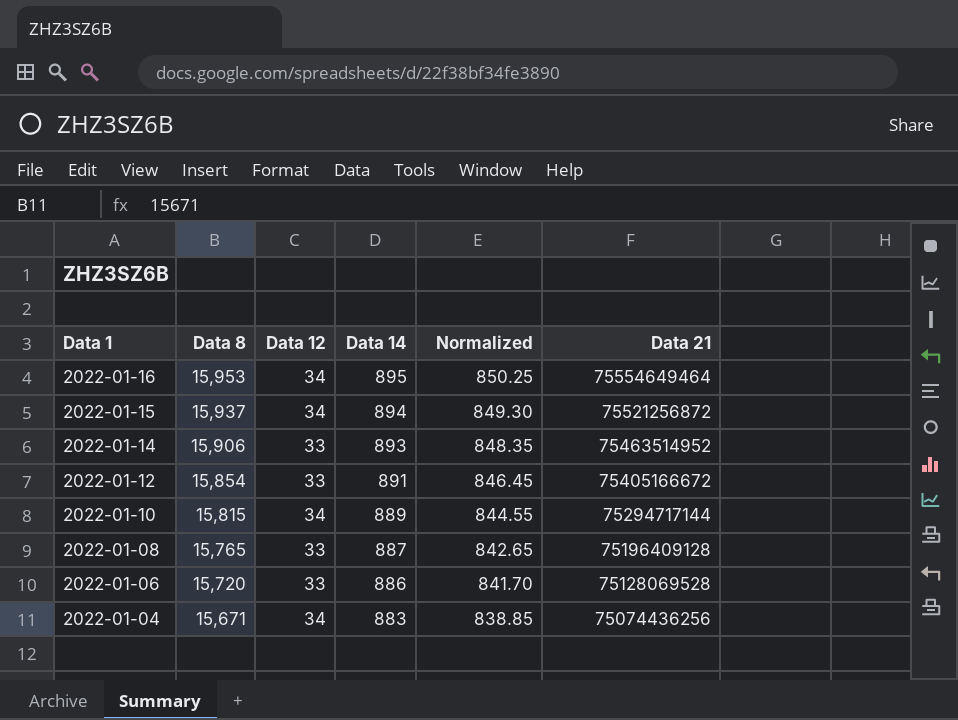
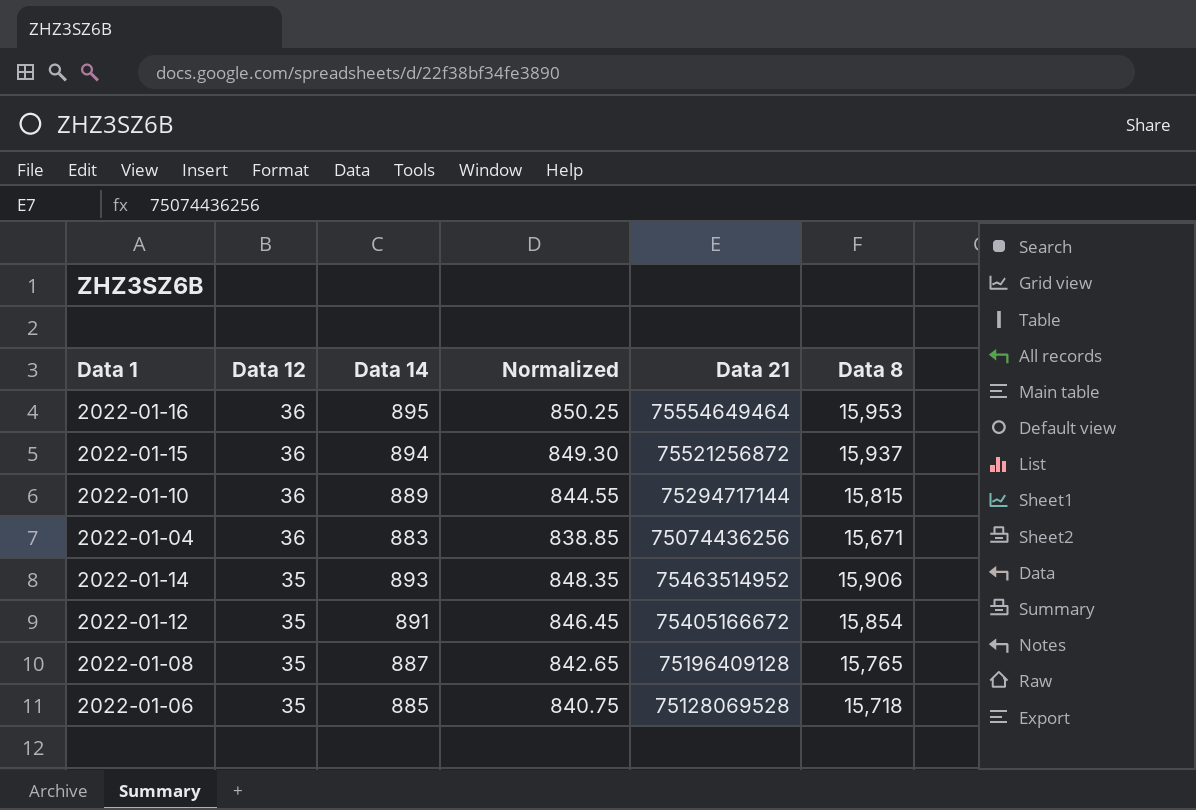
row order: Data 1 descending -> Data 12 descending
column Data 8 | position: 2 -> 6
2022-01-16 | Data 12: 34 -> 36
2022-01-15 | Data 12: 34 -> 36
2022-01-10 | Data 12: 34 -> 36
2022-01-04 | Data 12: 34 -> 36
2022-01-14 | Data 12: 33 -> 35
2022-01-12 | Data 12: 33 -> 35
2022-01-08 | Data 12: 33 -> 35
2022-01-06 | Data 12: 33 -> 35
2022-01-06 | Data 14: 886 -> 885
2022-01-06 | Normalized: 841.70 -> 840.75
2022-01-06 | Data 8: 15,720 -> 15,718

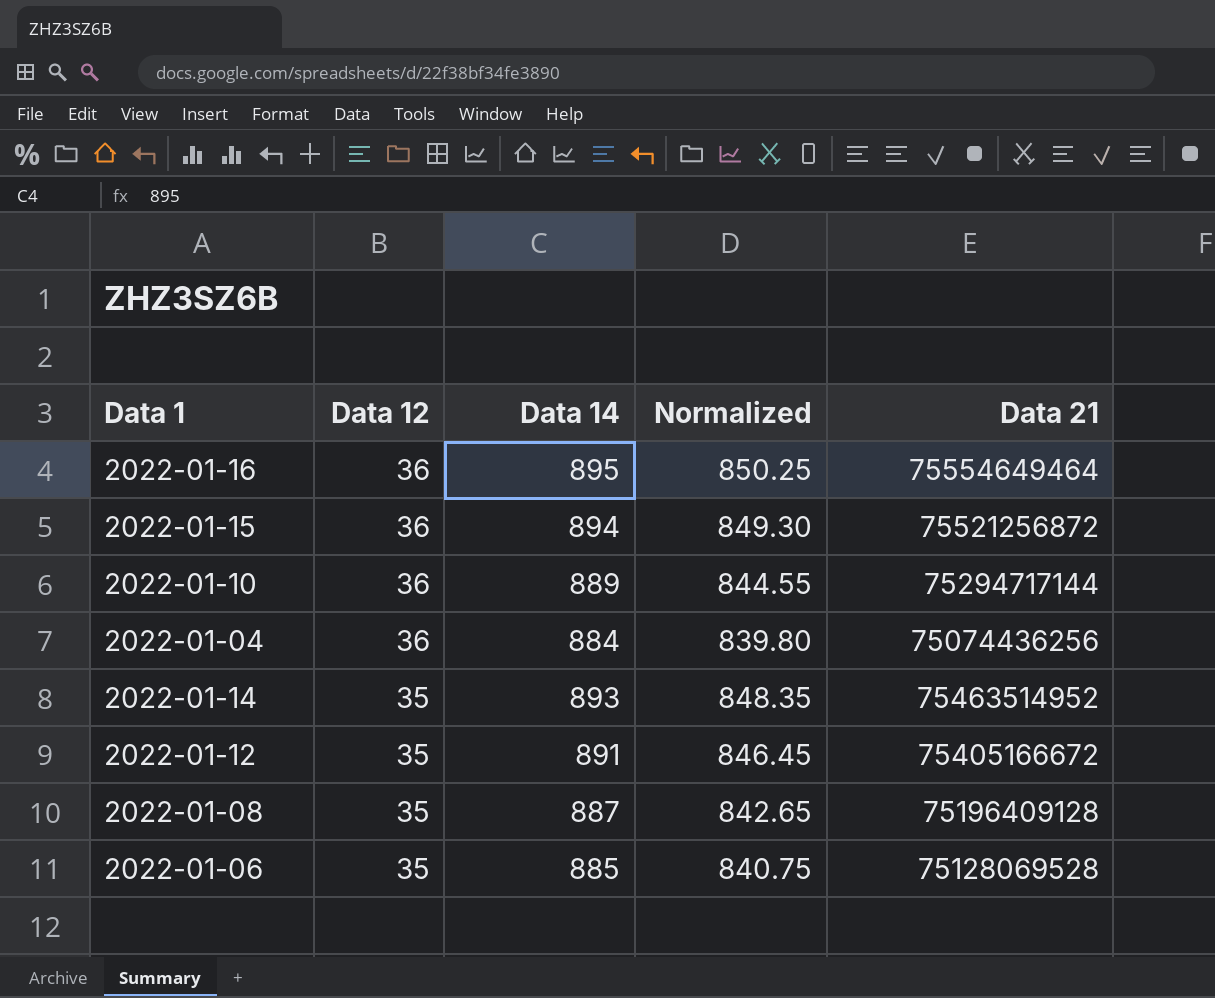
column Data 8 | position: 6 -> none
2022-01-04 | Data 14: 883 -> 884
2022-01-04 | Normalized: 838.85 -> 839.80

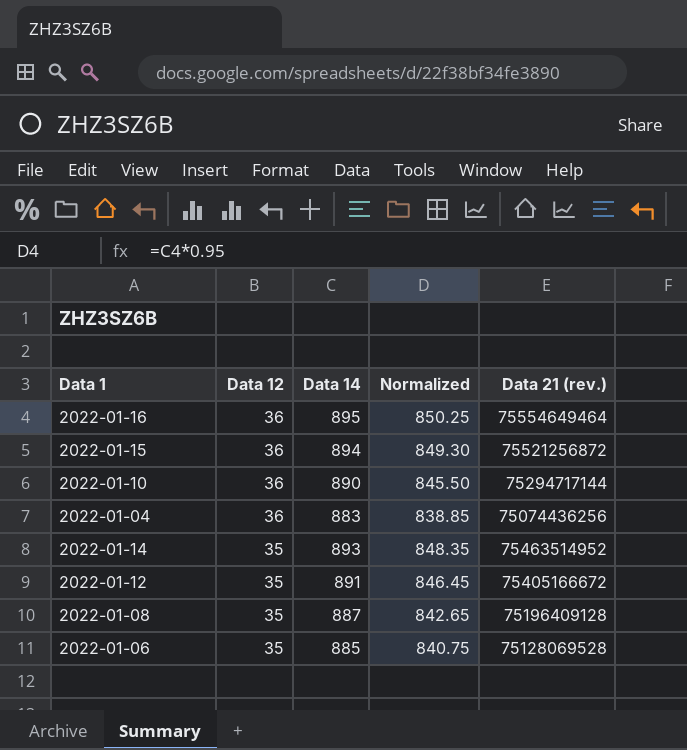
column name: Data 21 -> Data 21 (rev.)
2022-01-10 | Data 14: 889 -> 890
2022-01-10 | Normalized: 844.55 -> 845.50
2022-01-04 | Data 14: 884 -> 883
2022-01-04 | Normalized: 839.80 -> 838.85

